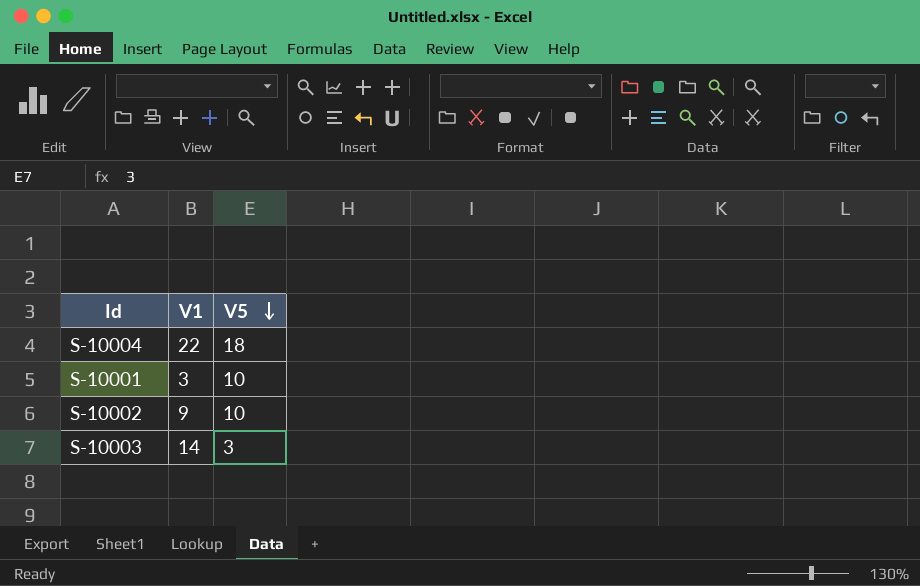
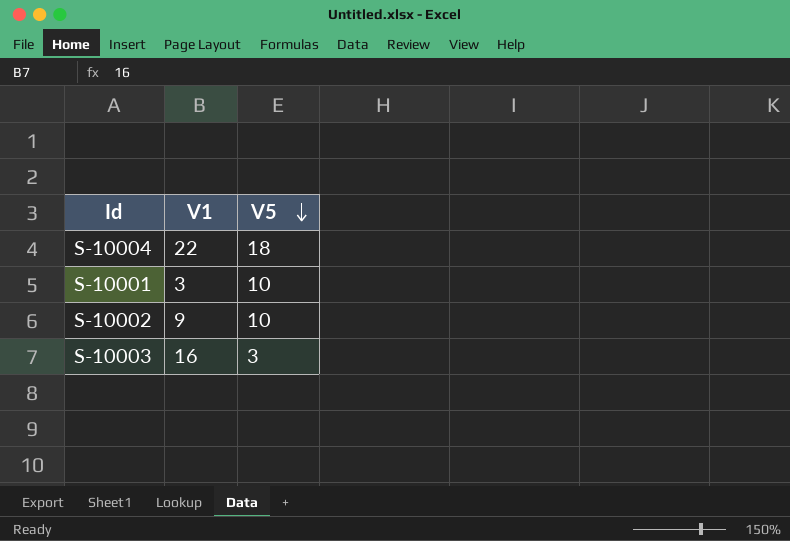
S-10003 | V1: 14 -> 16

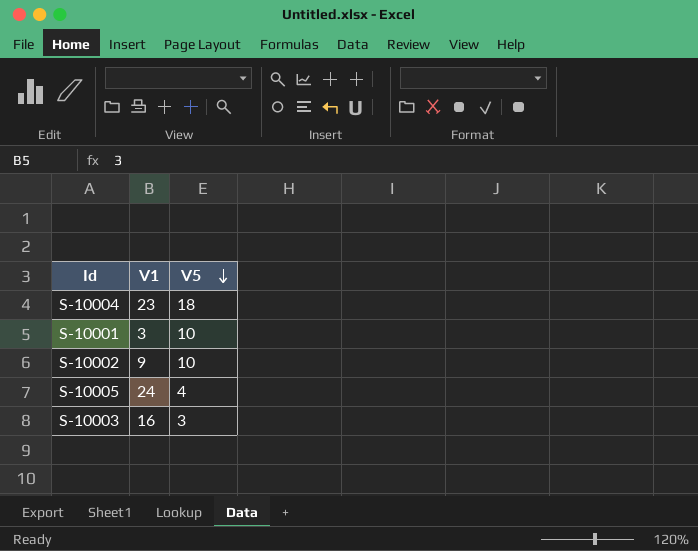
S-10004 | V1: 22 -> 23
row S-10005: none -> 24 | 4

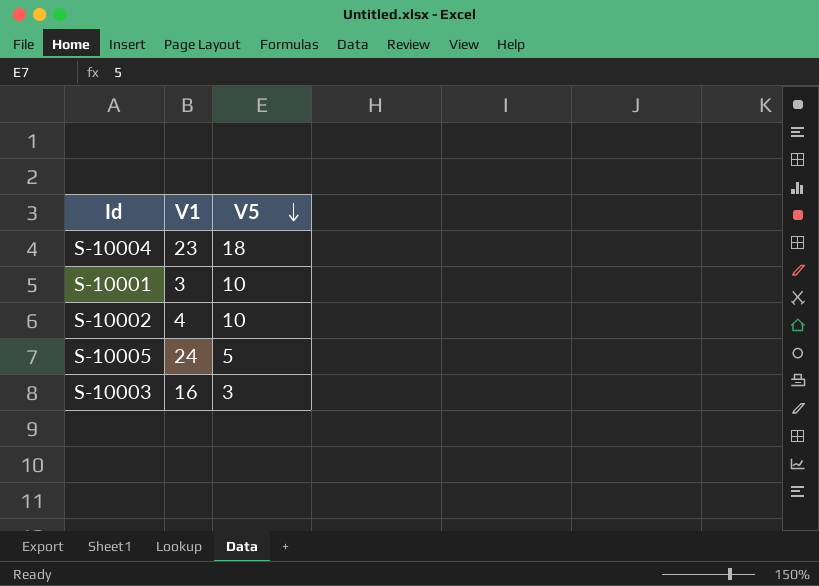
S-10002 | V1: 9 -> 4
S-10005 | V5: 4 -> 5

